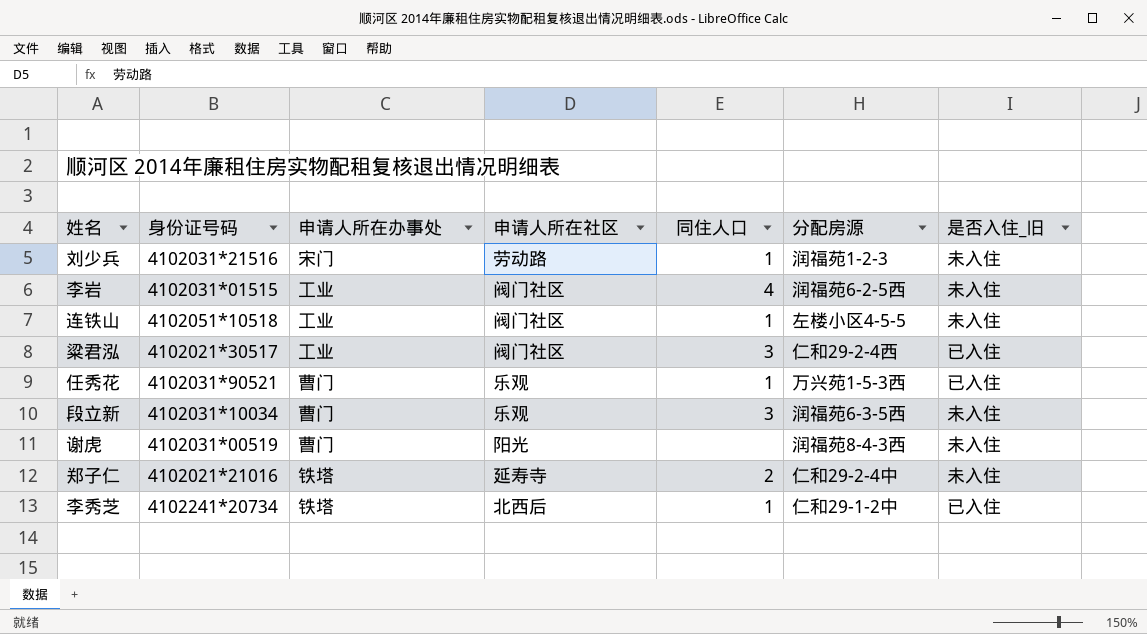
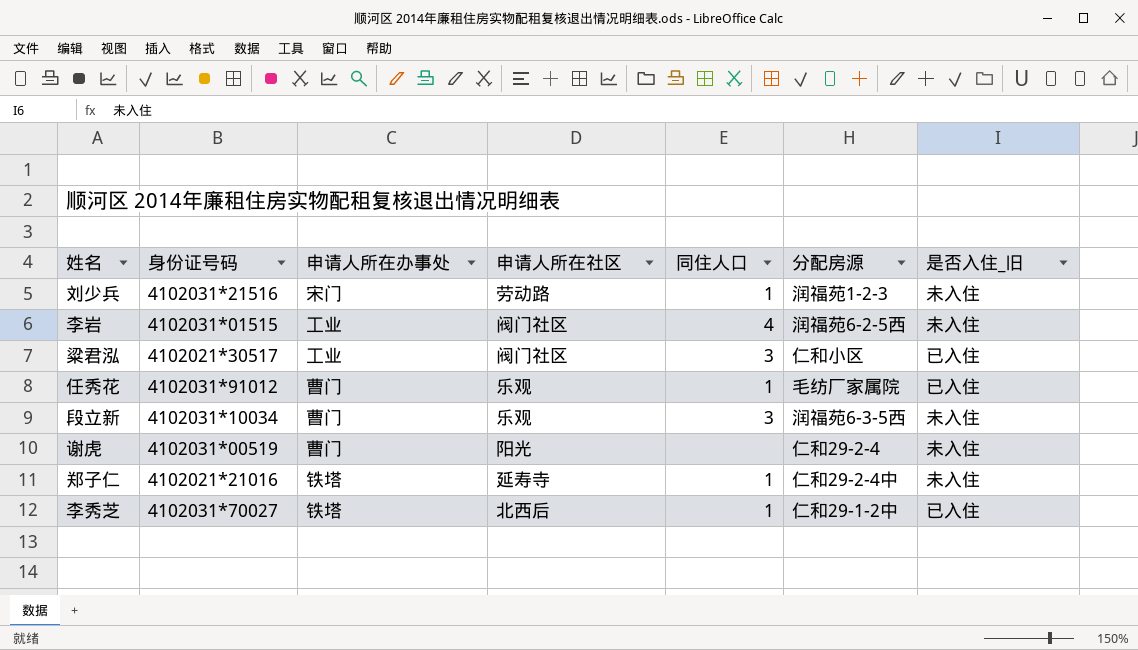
row 连铁山: 4102051*10518 | 工业 | 阀门社区 | 1 | 左楼小区4-5-5 | 未入住 -> none
粱君泓 | 分配房源: 仁和29-2-4西 -> 仁和小区
任秀花 | 身份证号码: 4102031*90521 -> 4102031*91012
任秀花 | 分配房源: 万兴苑1-5-3西 -> 毛纺厂家属院
谢虎 | 分配房源: 润福苑8-4-3西 -> 仁和29-2-4
郑子仁 | 同住人口: 2 -> 1
李秀芝 | 身份证号码: 4102241*20734 -> 4102031*70027

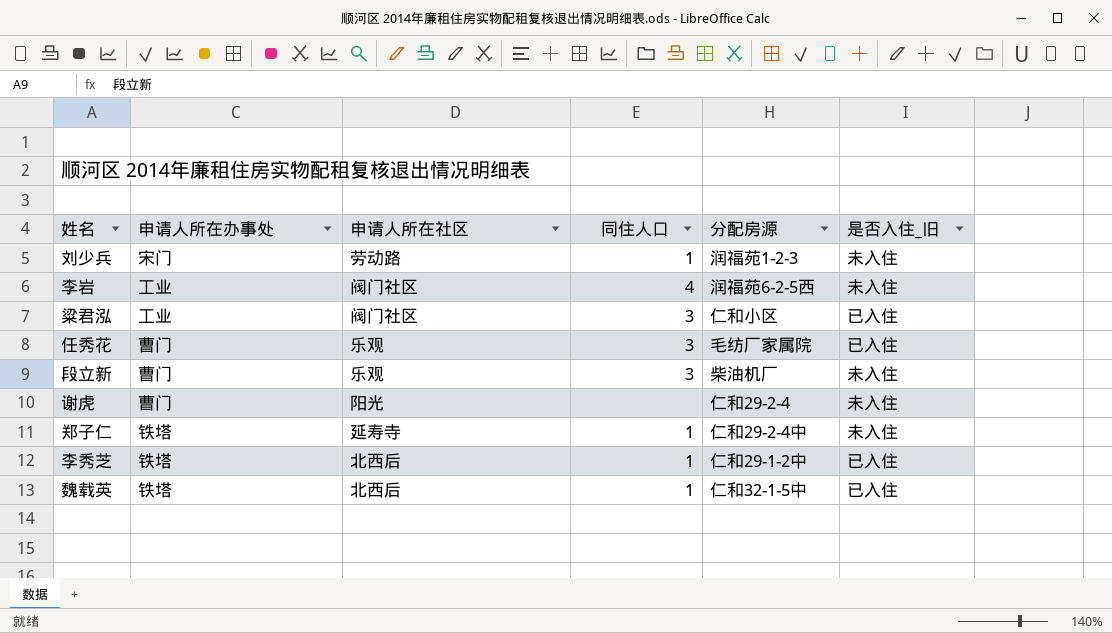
column 身份证号码 | position: 2 -> none
任秀花 | 同住人口: 1 -> 3
段立新 | 分配房源: 润福苑6-3-5西 -> 柴油机厂
row 魏载英: none -> 铁塔 | 北西后 | 1 | 仁和32-1-5中 | 已入住

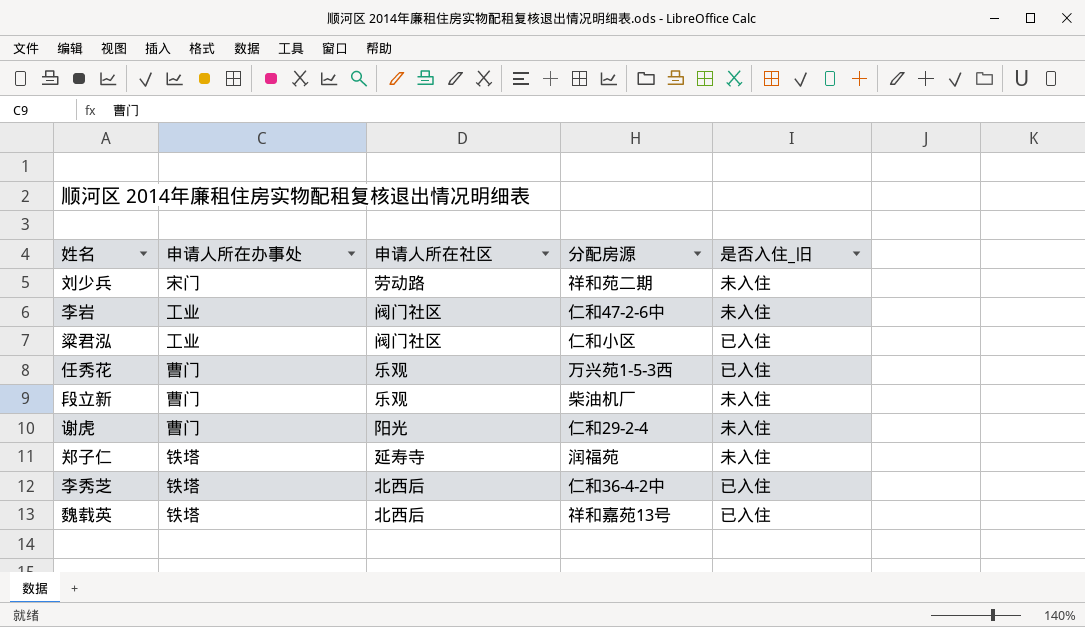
column 同住人口 | position: 4 -> none
刘少兵 | 分配房源: 润福苑1-2-3 -> 祥和苑二期
李岩 | 分配房源: 润福苑6-2-5西 -> 仁和47-2-6中
任秀花 | 分配房源: 毛纺厂家属院 -> 万兴苑1-5-3西
郑子仁 | 分配房源: 仁和29-2-4中 -> 润福苑
李秀芝 | 分配房源: 仁和29-1-2中 -> 仁和36-4-2中
魏载英 | 分配房源: 仁和32-1-5中 -> 祥和嘉苑13号

